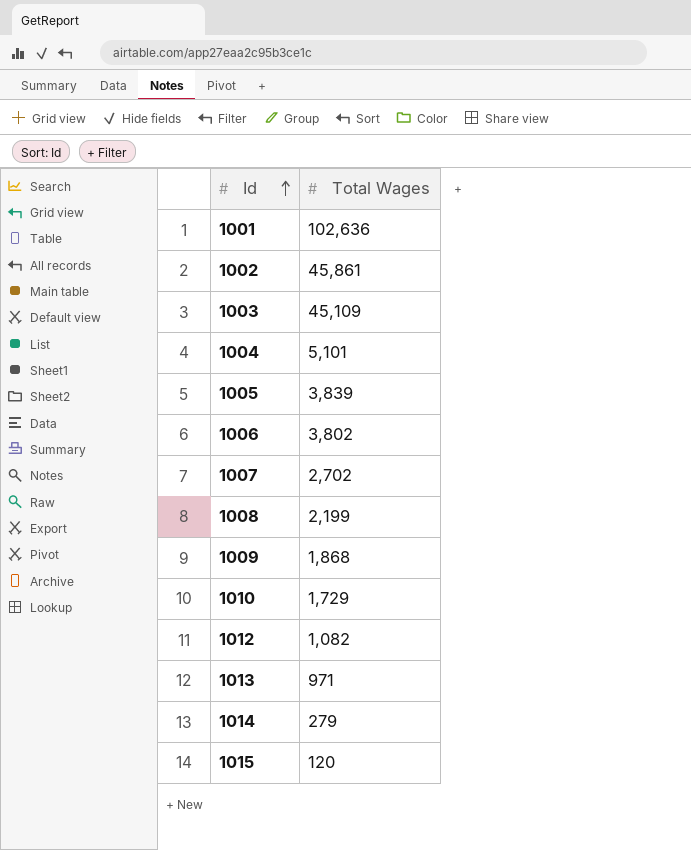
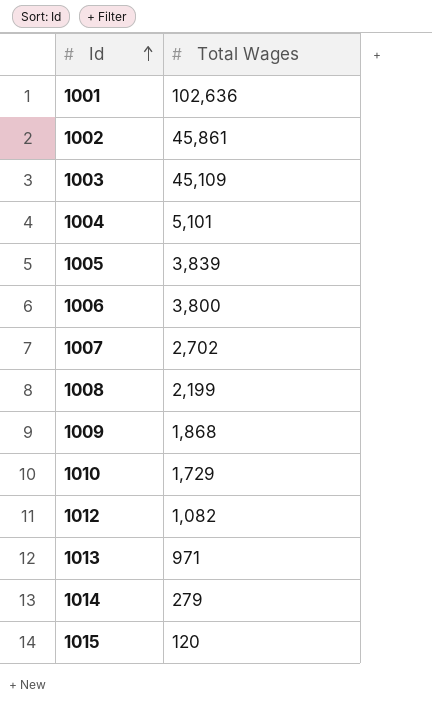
1006 | Total Wages: 3,802 -> 3,800

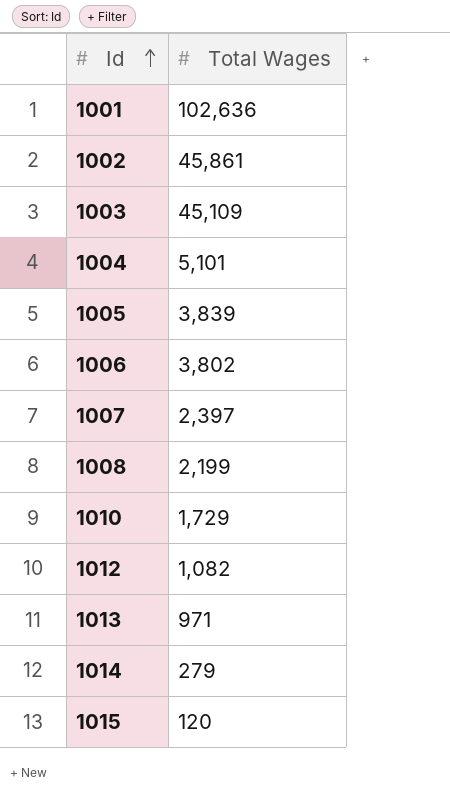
row 1009: 1,868 -> none
1006 | Total Wages: 3,800 -> 3,802
1007 | Total Wages: 2,702 -> 2,397

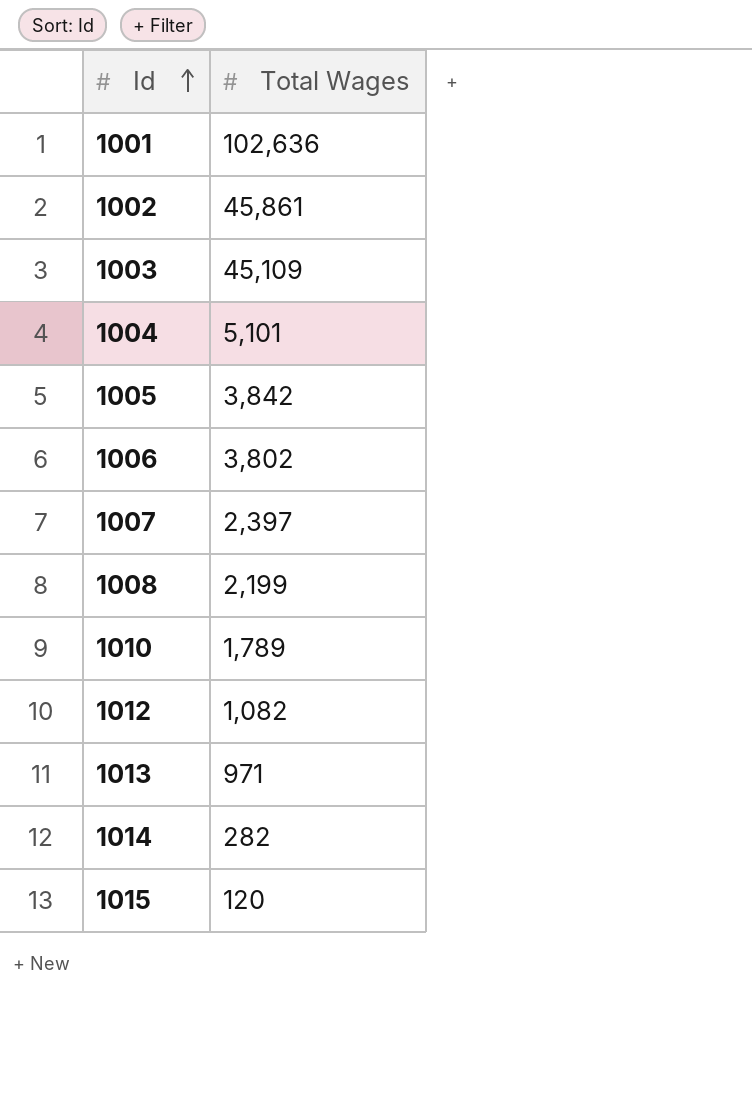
1005 | Total Wages: 3,839 -> 3,842
1010 | Total Wages: 1,729 -> 1,789
1014 | Total Wages: 279 -> 282

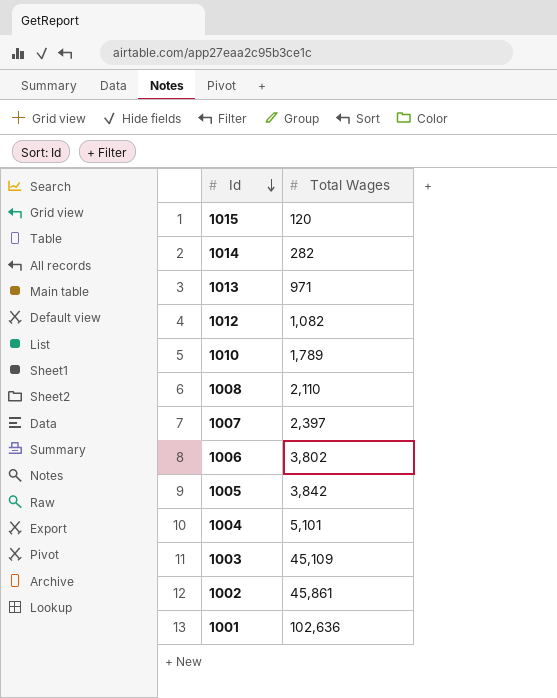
row order: Id ascending -> Id descending
1008 | Total Wages: 2,199 -> 2,110

